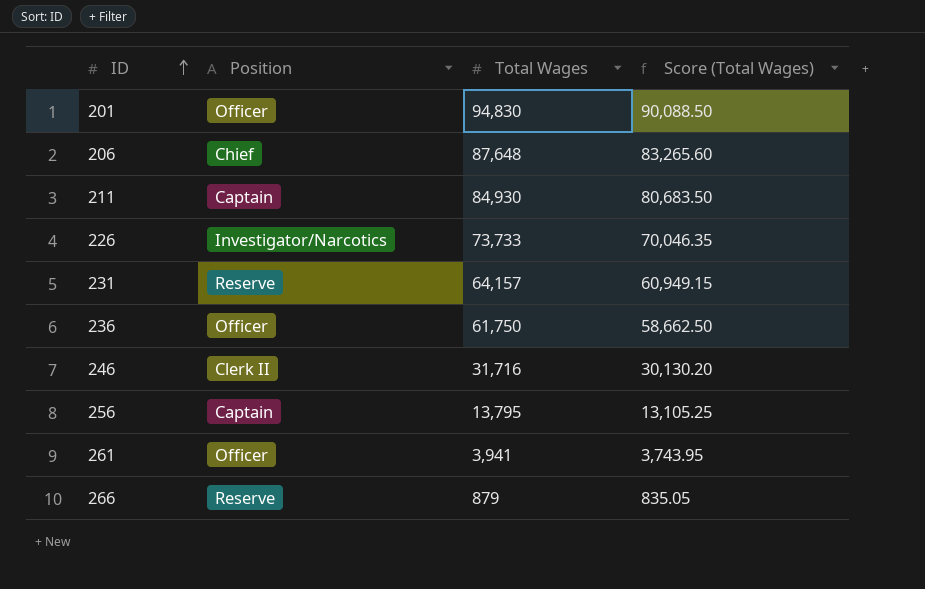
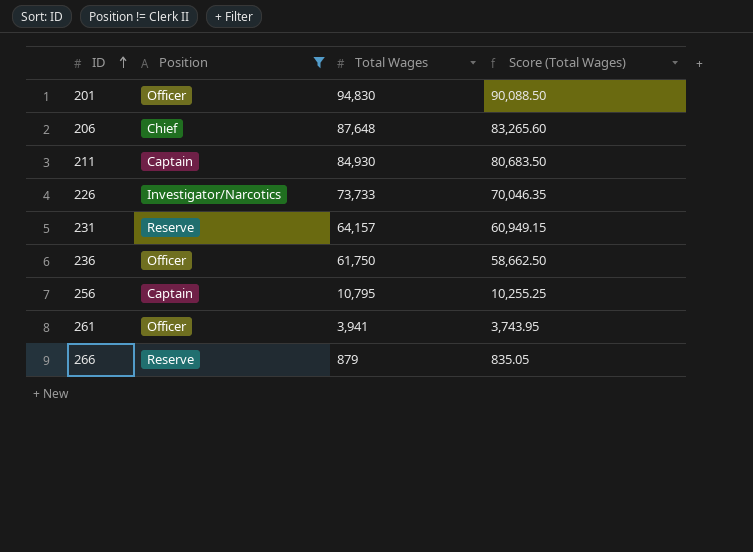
filter: none -> Position != Clerk II
256 | Total Wages: 13,795 -> 10,795
256 | Score (Total Wages): 13,105.25 -> 10,255.25

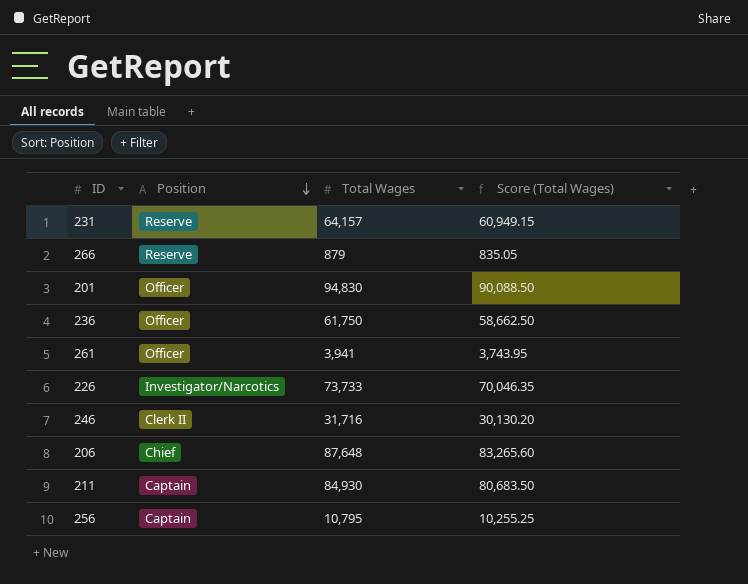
filter: Position != Clerk II -> none
row order: ID ascending -> Position descending

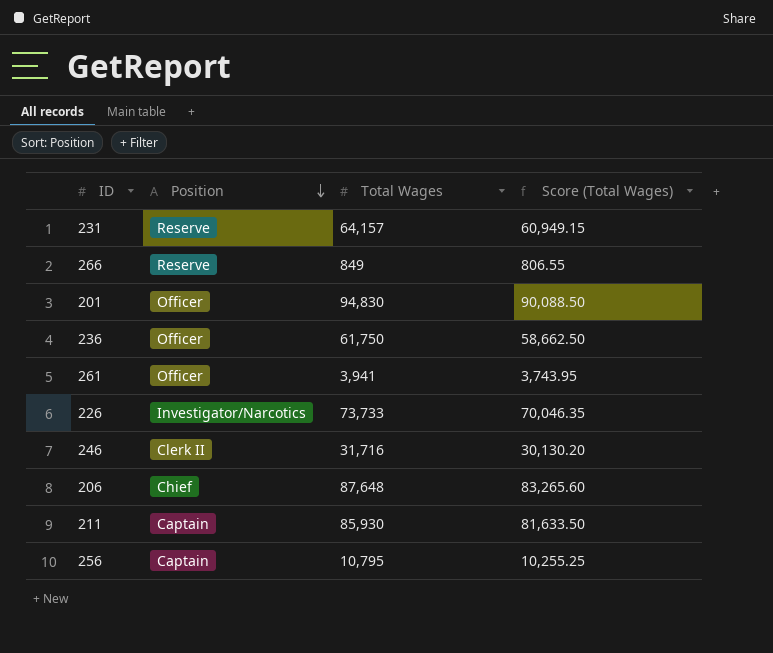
266 | Total Wages: 879 -> 849
266 | Score (Total Wages): 835.05 -> 806.55
211 | Total Wages: 84,930 -> 85,930
211 | Score (Total Wages): 80,683.50 -> 81,633.50

